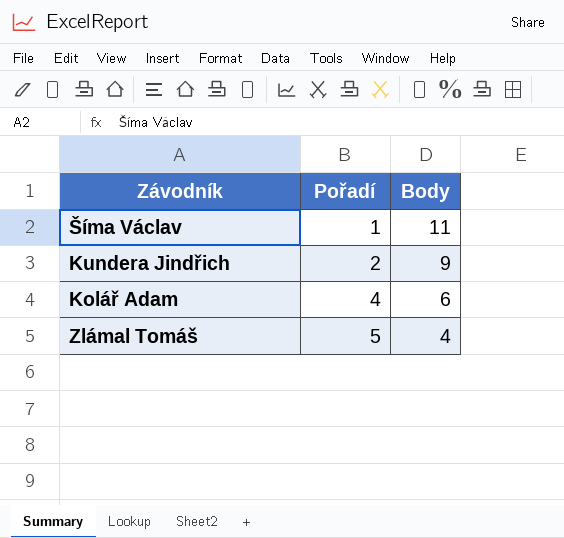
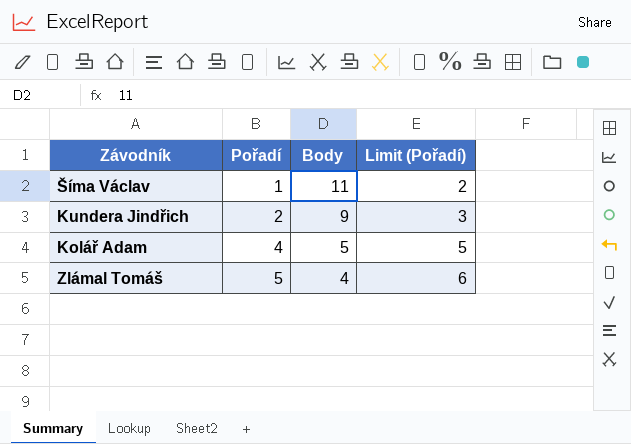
column Limit (Pořadí) | formula: none -> [Pořadí] + 1
Kolář Adam | Body: 6 -> 5

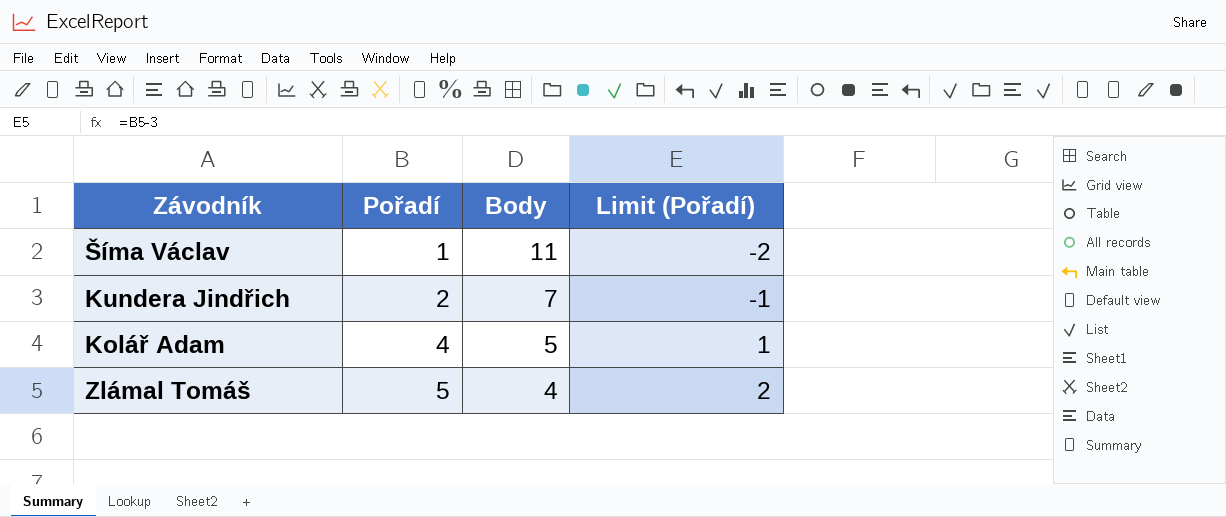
column Limit (Pořadí) | formula: [Pořadí] + 1 -> [Pořadí] - 3
Kundera Jindřich | Body: 9 -> 7

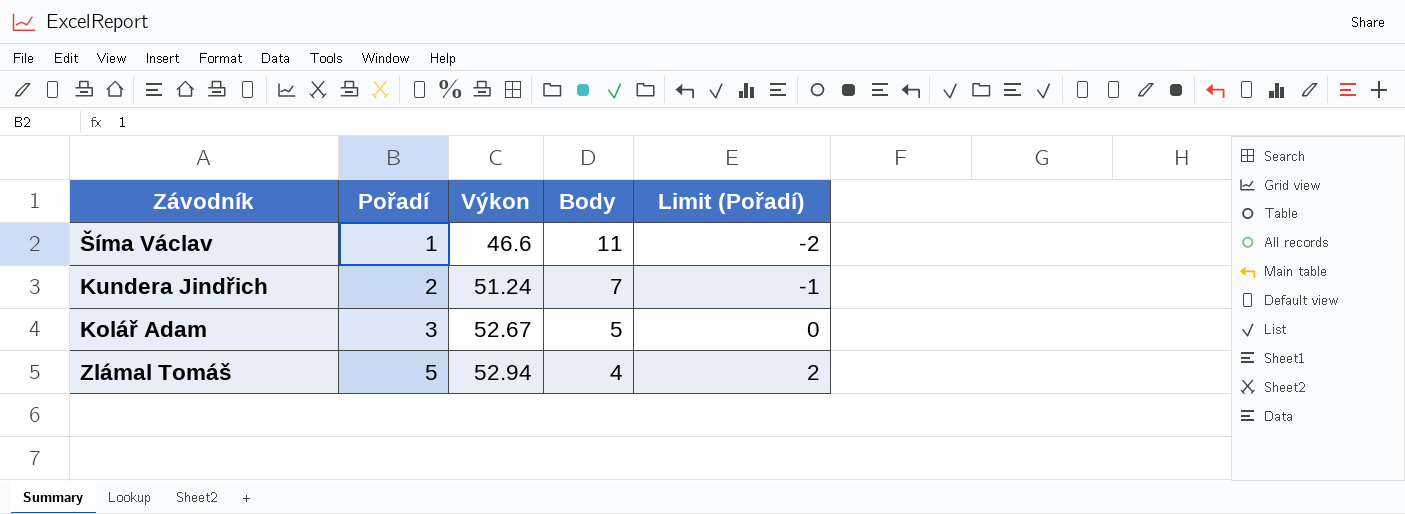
column Výkon | position: none -> 3
Kolář Adam | Pořadí: 4 -> 3
Kolář Adam | Limit (Pořadí): 1 -> 0

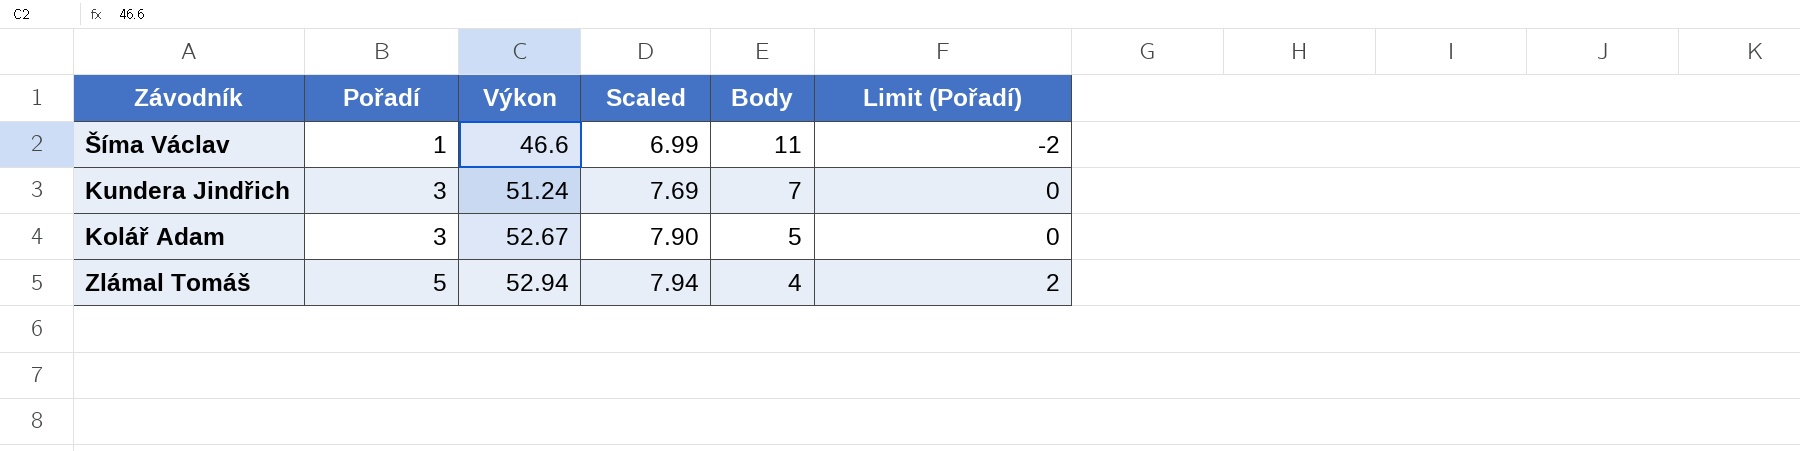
column Scaled | formula: none -> [Výkon] * 0.15
Kundera Jindřich | Pořadí: 2 -> 3
Kundera Jindřich | Limit (Pořadí): -1 -> 0

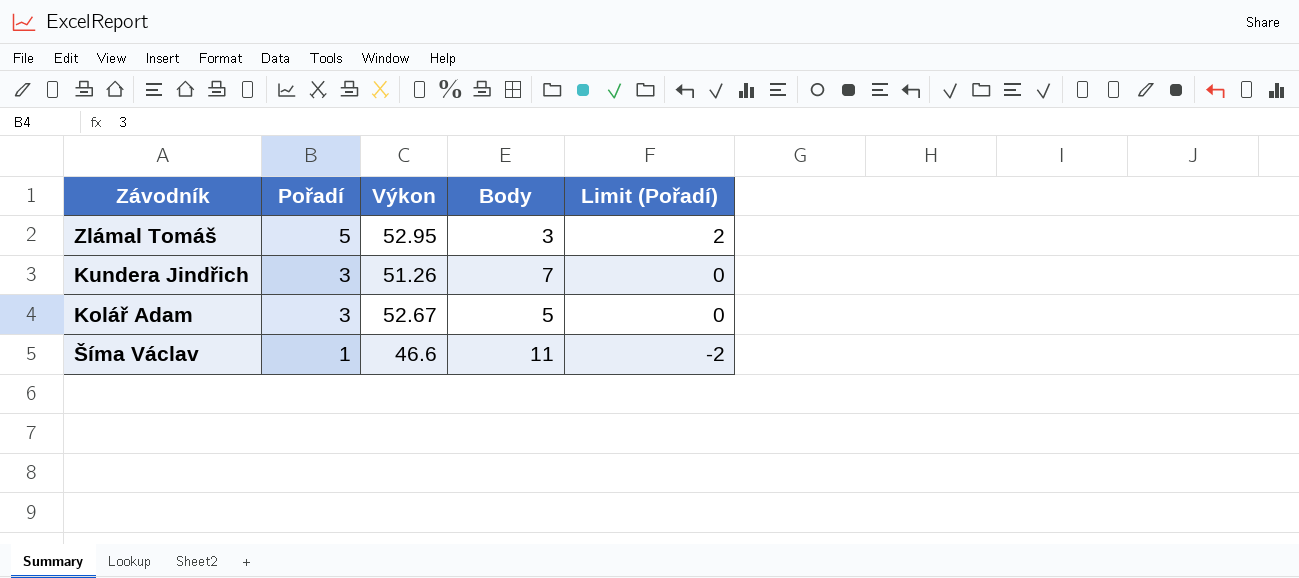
row order: Pořadí ascending -> Pořadí descending
column Scaled | formula: [Výkon] * 0.15 -> none
Zlámal Tomáš | Výkon: 52.94 -> 52.95
Zlámal Tomáš | Body: 4 -> 3
Kundera Jindřich | Výkon: 51.24 -> 51.26

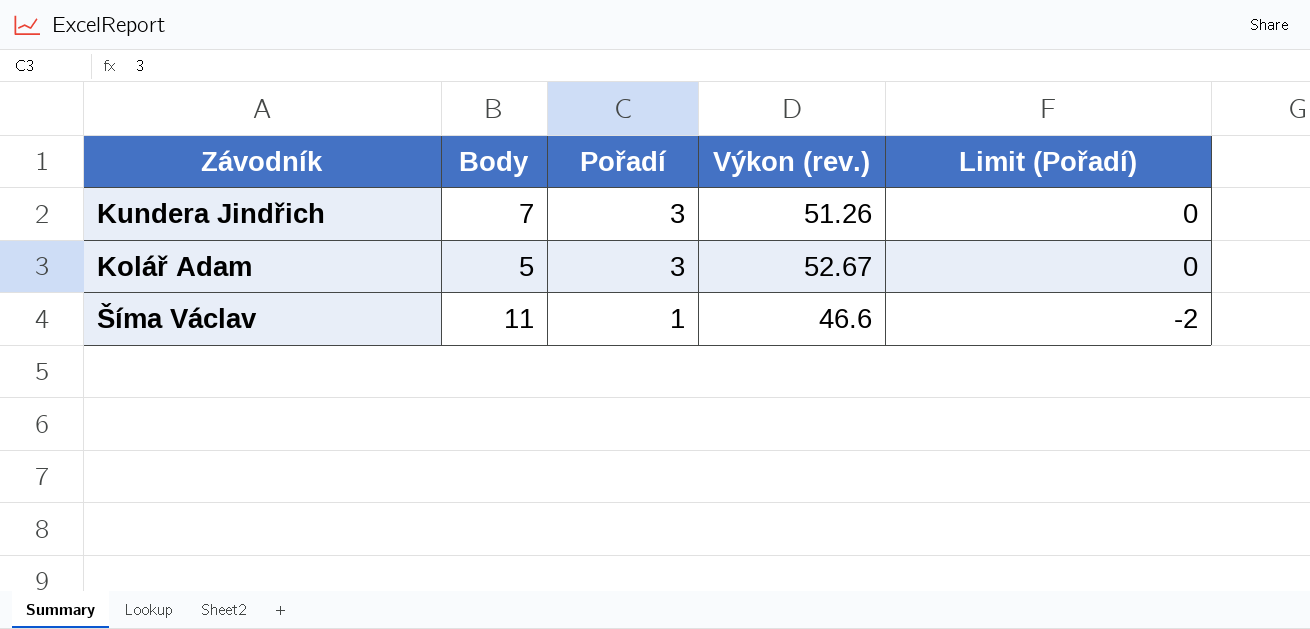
column Body | position: 4 -> 2
column name: Výkon -> Výkon (rev.)
row Zlámal Tomáš: 5 | 52.95 | 3 | 2 -> none

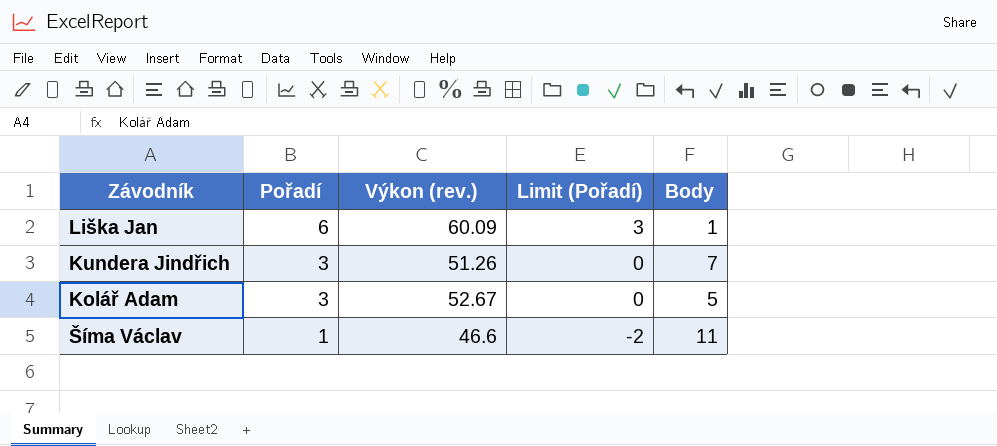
column Body | position: 2 -> 5
row Liška Jan: none -> 6 | 60.09 | 3 | 1

